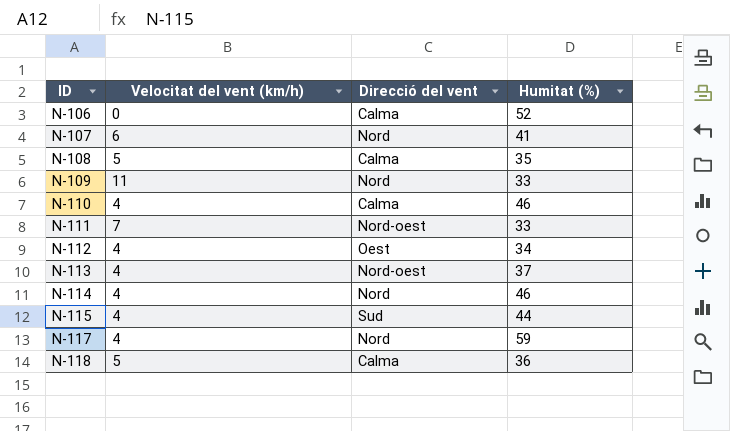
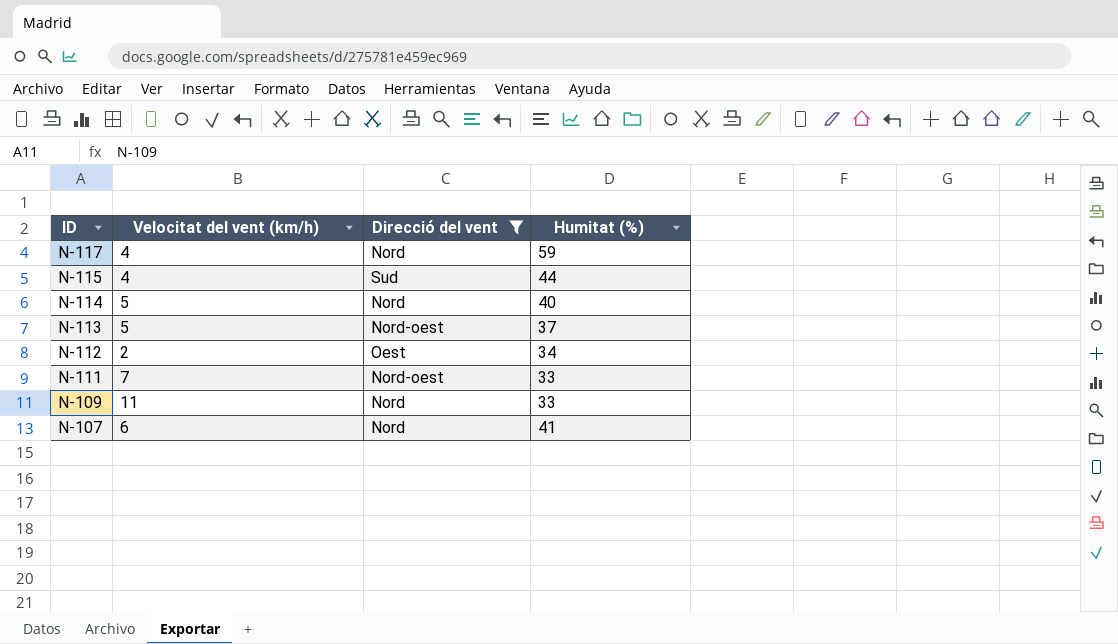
filter: none -> Direcció del vent != Calma
row order: ID ascending -> ID descending
N-114 | Velocitat del vent (km/h): 4 -> 5
N-114 | Humitat (%): 46 -> 40
N-113 | Velocitat del vent (km/h): 4 -> 5
N-112 | Velocitat del vent (km/h): 4 -> 2

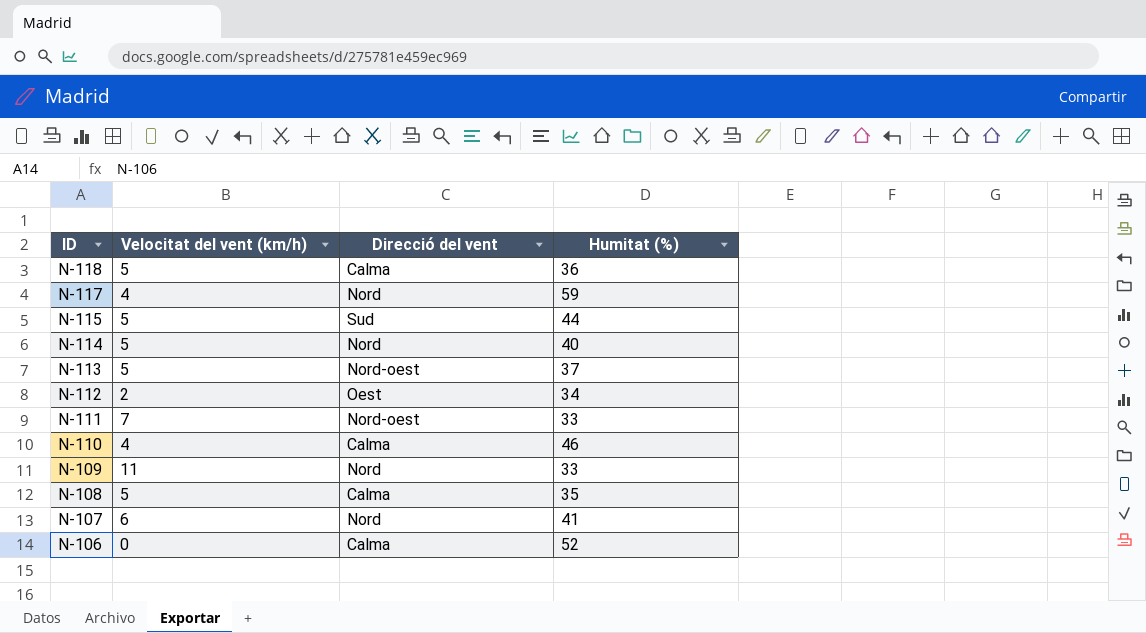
filter: Direcció del vent != Calma -> none
N-115 | Velocitat del vent (km/h): 4 -> 5

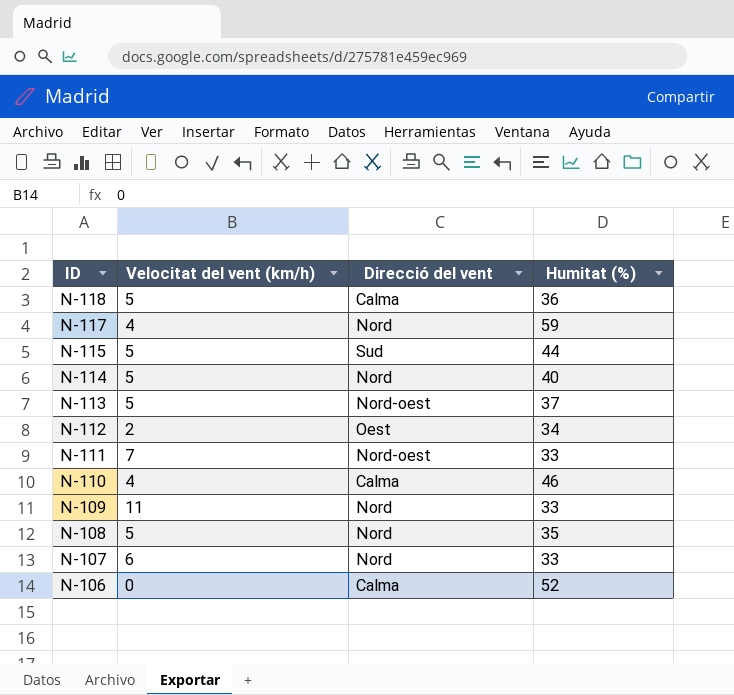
N-108 | Direcció del vent: Calma -> Nord
N-107 | Humitat (%): 41 -> 33

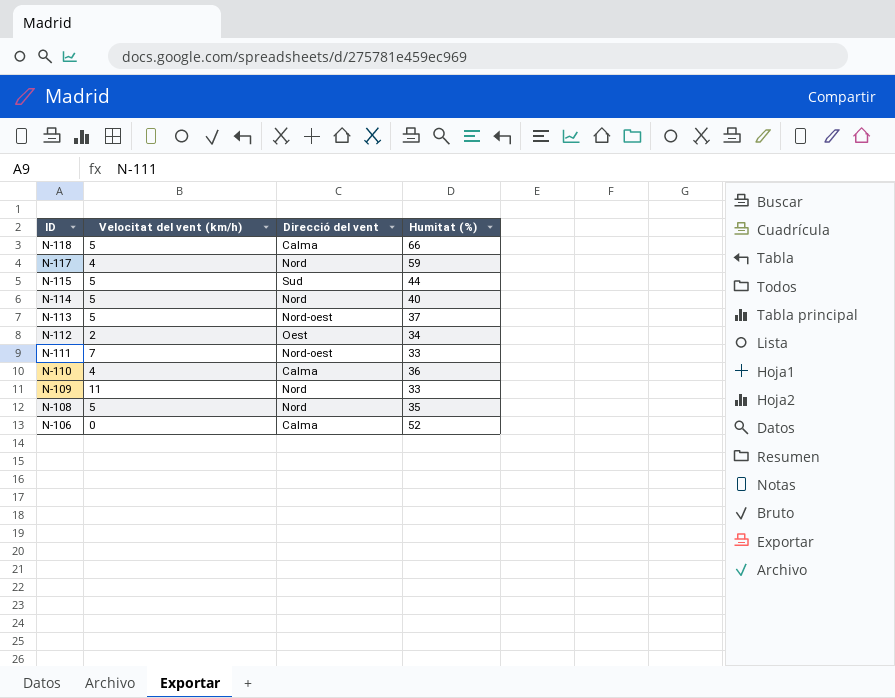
row N-107: 6 | Nord | 33 -> none
N-118 | Humitat (%): 36 -> 66
N-110 | Humitat (%): 46 -> 36

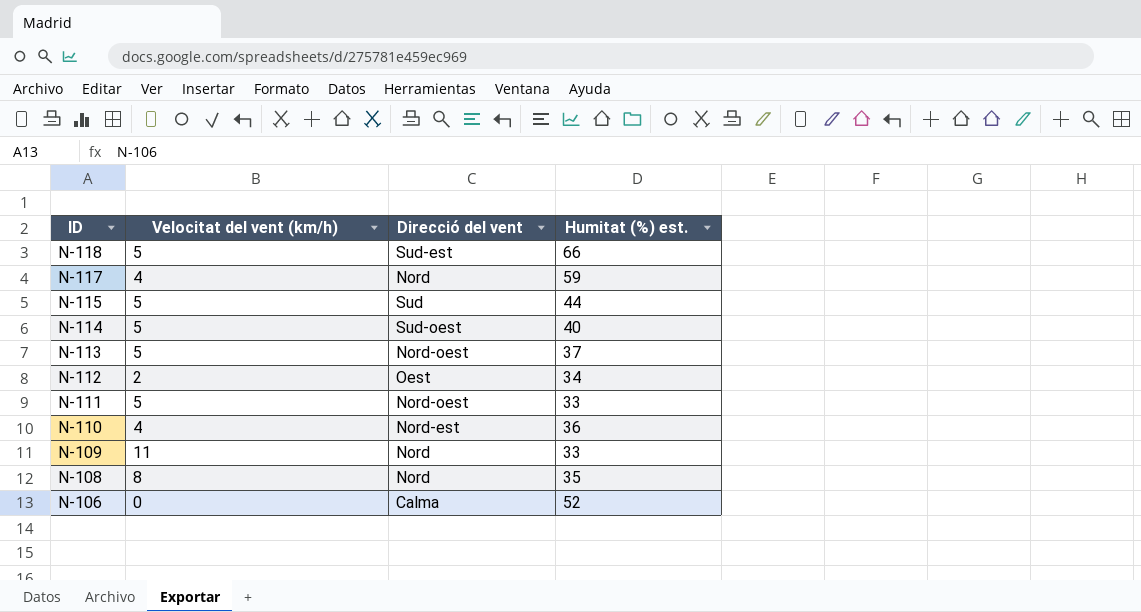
column name: Humitat (%) -> Humitat (%) est.
N-118 | Direcció del vent: Calma -> Sud-est
N-114 | Direcció del vent: Nord -> Sud-oest
N-111 | Velocitat del vent (km/h): 7 -> 5
N-110 | Direcció del vent: Calma -> Nord-est
N-108 | Velocitat del vent (km/h): 5 -> 8

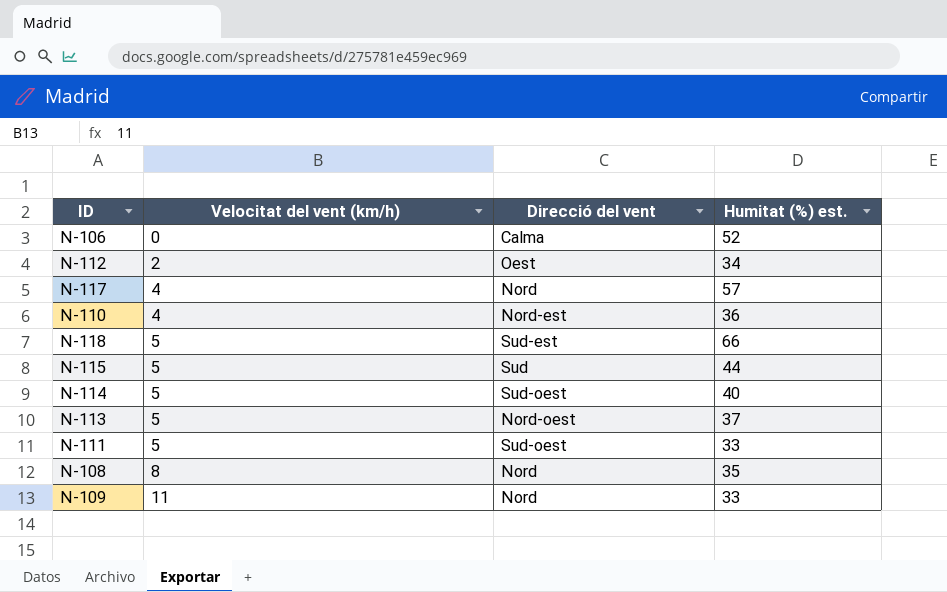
row order: ID descending -> Velocitat del vent (km/h) ascending
N-117 | Humitat (%) est.: 59 -> 57
N-111 | Direcció del vent: Nord-oest -> Sud-oest

